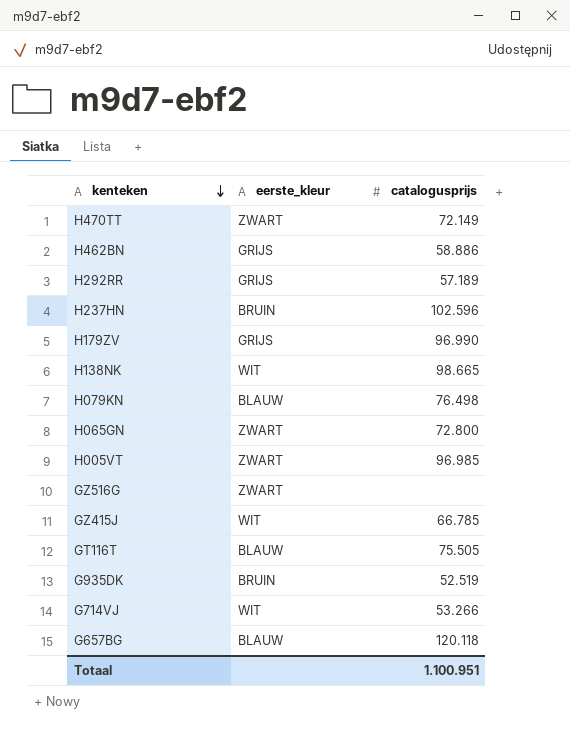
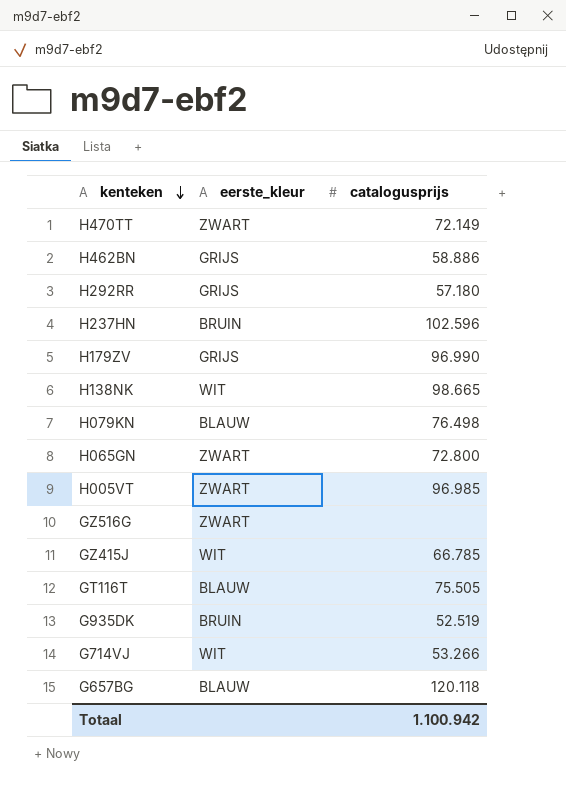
H292RR | catalogusprijs: 57.189 -> 57.180
Totaal | catalogusprijs: 1.100.951 -> 1.100.942

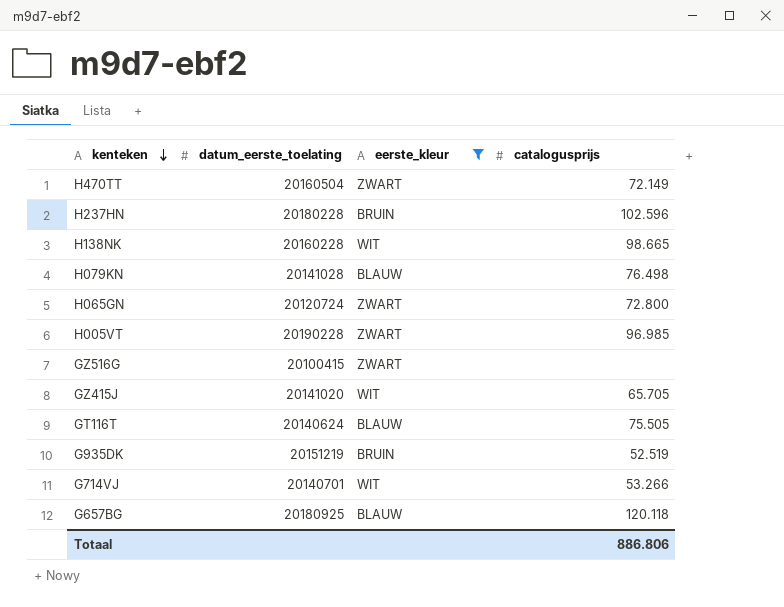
filter: none -> eerste_kleur != GRIJS
column datum_eerste_toelating | position: none -> 2
GZ415J | catalogusprijs: 66.785 -> 65.705
Totaal | catalogusprijs: 1.100.942 -> 886.806

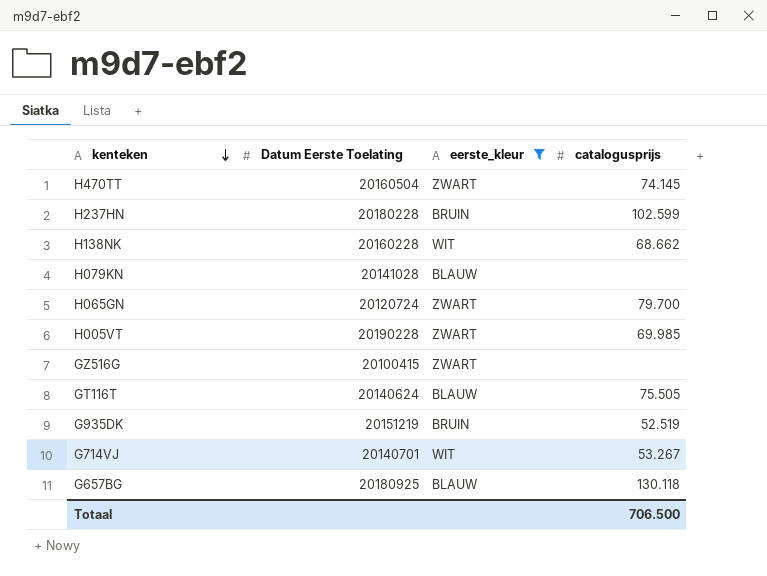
column name: datum_eerste_toelating -> Datum Eerste Toelating
row GZ415J: 20141020 | WIT | 65.705 -> none
H470TT | catalogusprijs: 72.149 -> 74.145
H237HN | catalogusprijs: 102.596 -> 102.599
H138NK | catalogusprijs: 98.665 -> 68.662
H079KN | catalogusprijs: 76.498 -> none
H065GN | catalogusprijs: 72.800 -> 79.700
H005VT | catalogusprijs: 96.985 -> 69.985
G714VJ | catalogusprijs: 53.266 -> 53.267
G657BG | catalogusprijs: 120.118 -> 130.118
Totaal | catalogusprijs: 886.806 -> 706.500

